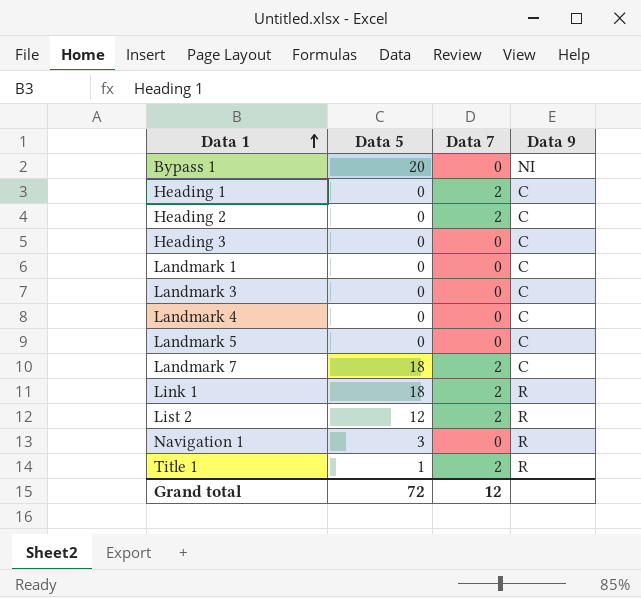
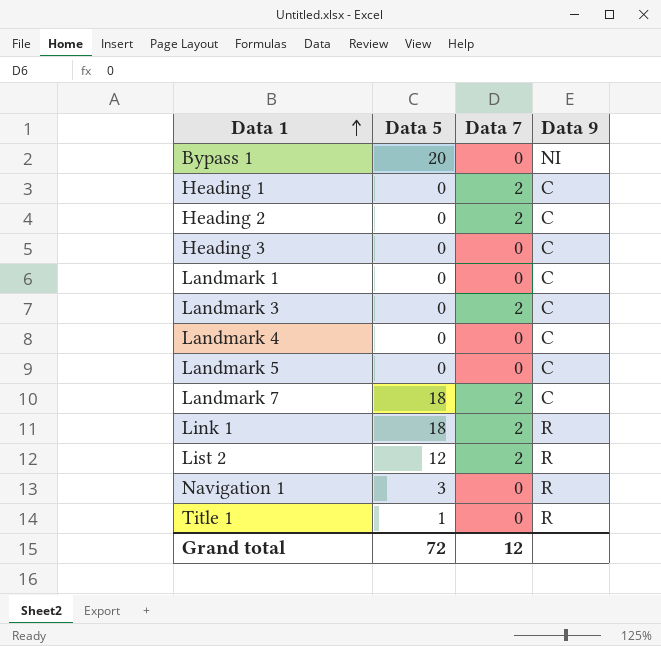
Landmark 3 | Data 7: 0 -> 2
Title 1 | Data 7: 2 -> 0

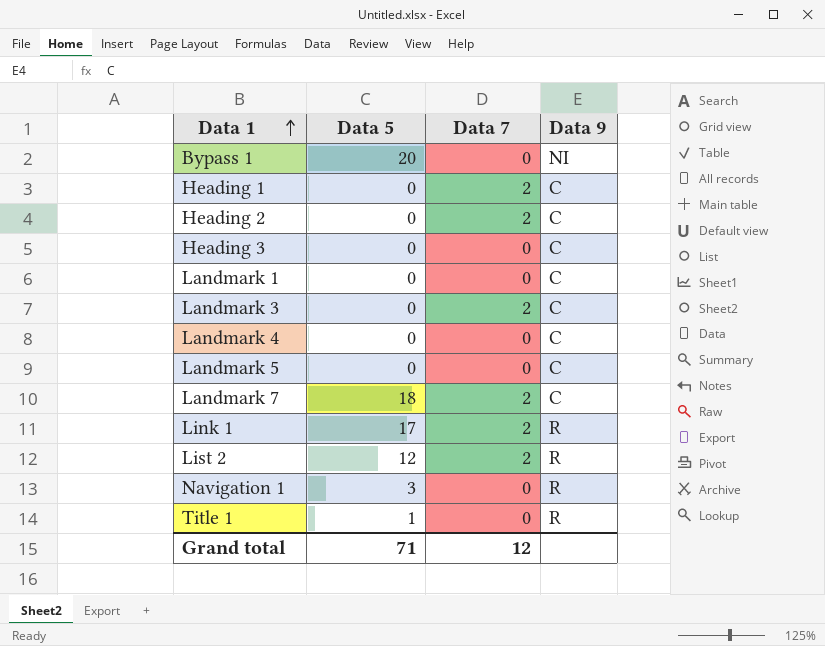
Link 1 | Data 5: 18 -> 17
Grand total | Data 5: 72 -> 71

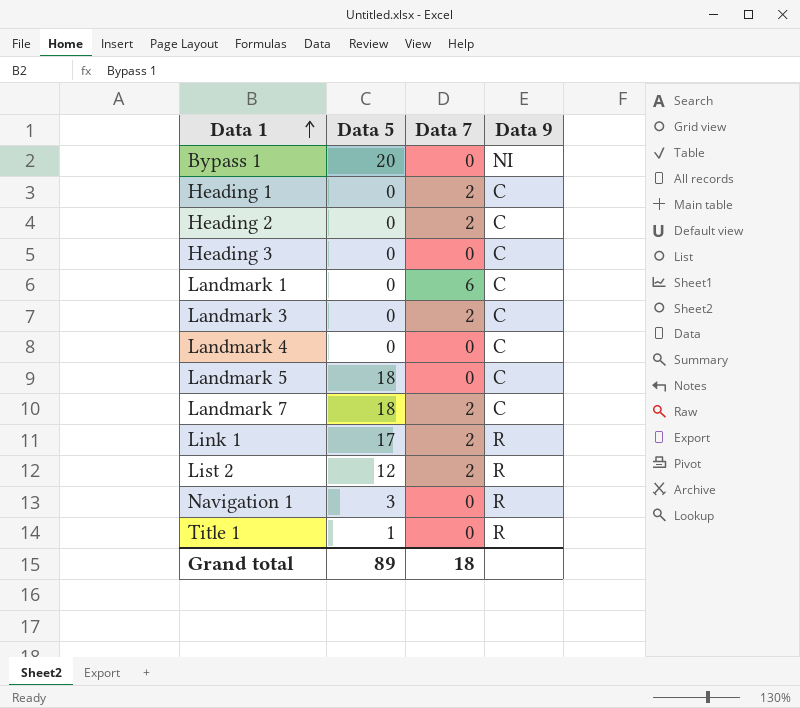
Landmark 1 | Data 7: 0 -> 6
Landmark 5 | Data 5: 0 -> 18
Grand total | Data 5: 71 -> 89
Grand total | Data 7: 12 -> 18

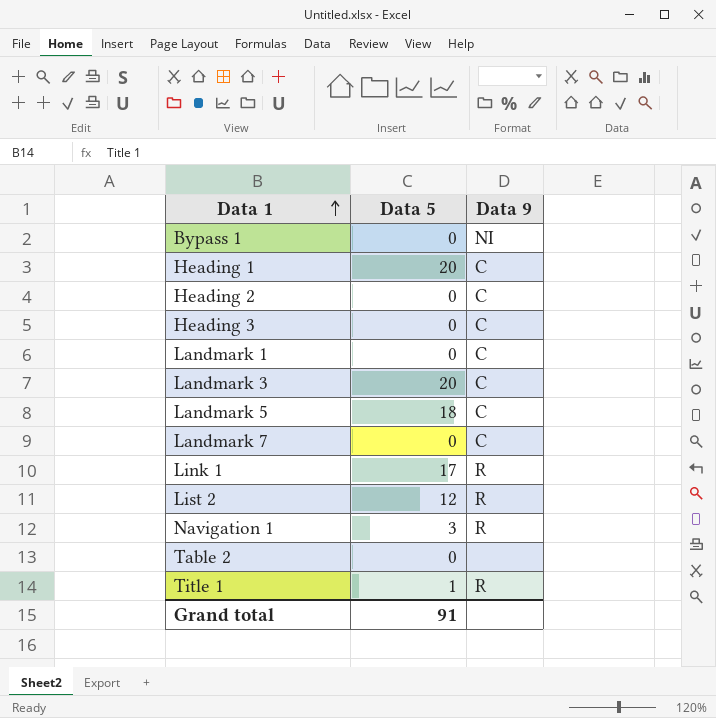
column Data 7 | position: 3 -> none
row Landmark 4: 0 | 0 | C -> none
Bypass 1 | Data 5: 20 -> 0
Heading 1 | Data 5: 0 -> 20
Landmark 3 | Data 5: 0 -> 20
Landmark 7 | Data 5: 18 -> 0
row Table 2: none -> 0 | none
Grand total | Data 5: 89 -> 91

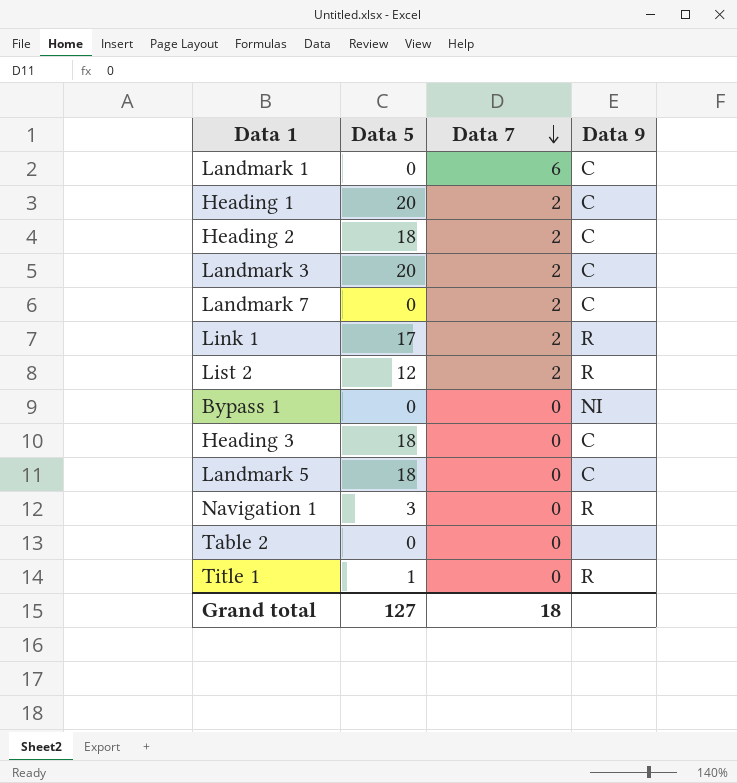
row order: Data 1 ascending -> Data 7 descending
column Data 7 | position: none -> 3
Heading 2 | Data 5: 0 -> 18
Heading 3 | Data 5: 0 -> 18
Grand total | Data 5: 91 -> 127

